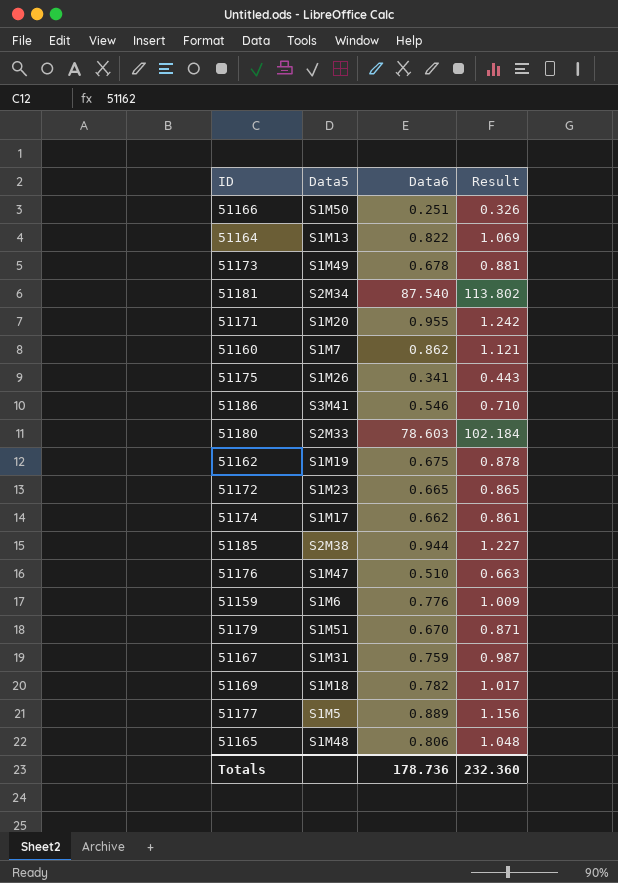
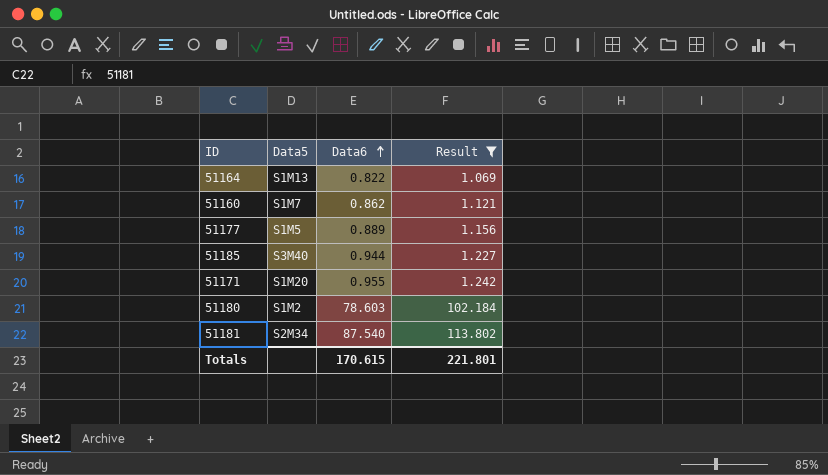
filter: none -> Result >= 1.069
row order: none -> Data6 ascending
51185 | Data5: S2M38 -> S3M40
51180 | Data5: S2M33 -> S1M2
Totals | Data6: 178.736 -> 170.615
Totals | Result: 232.360 -> 221.801

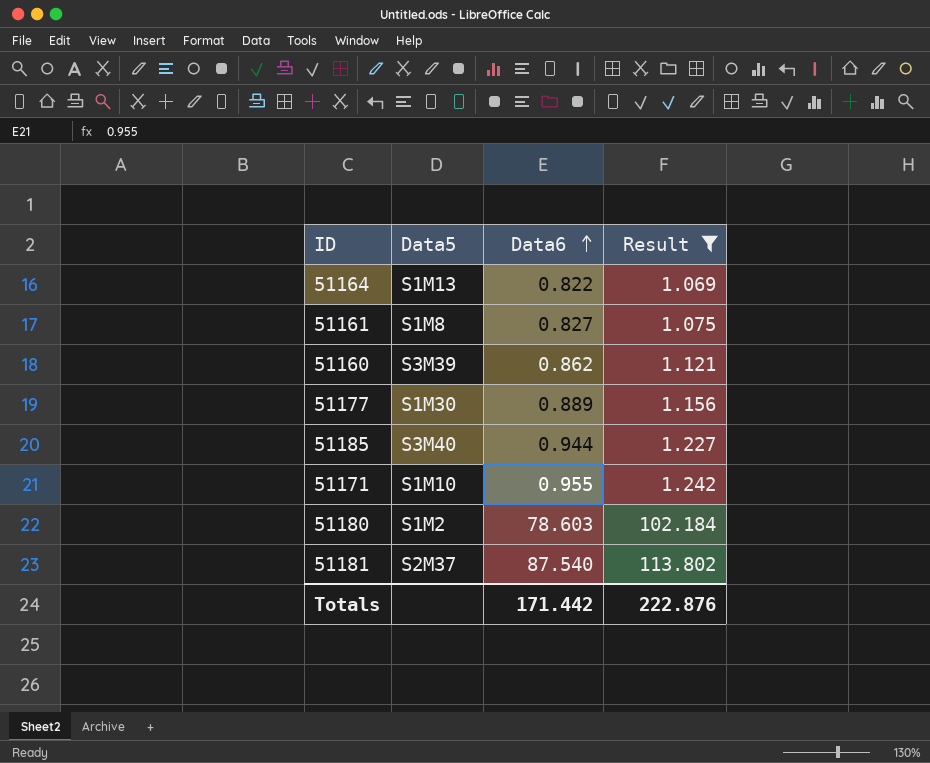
row 51161: none -> S1M8 | 0.827 | 1.075
51160 | Data5: S1M7 -> S3M39
51177 | Data5: S1M5 -> S1M30
51171 | Data5: S1M20 -> S1M10
51181 | Data5: S2M34 -> S2M37
Totals | Data6: 170.615 -> 171.442
Totals | Result: 221.801 -> 222.876

